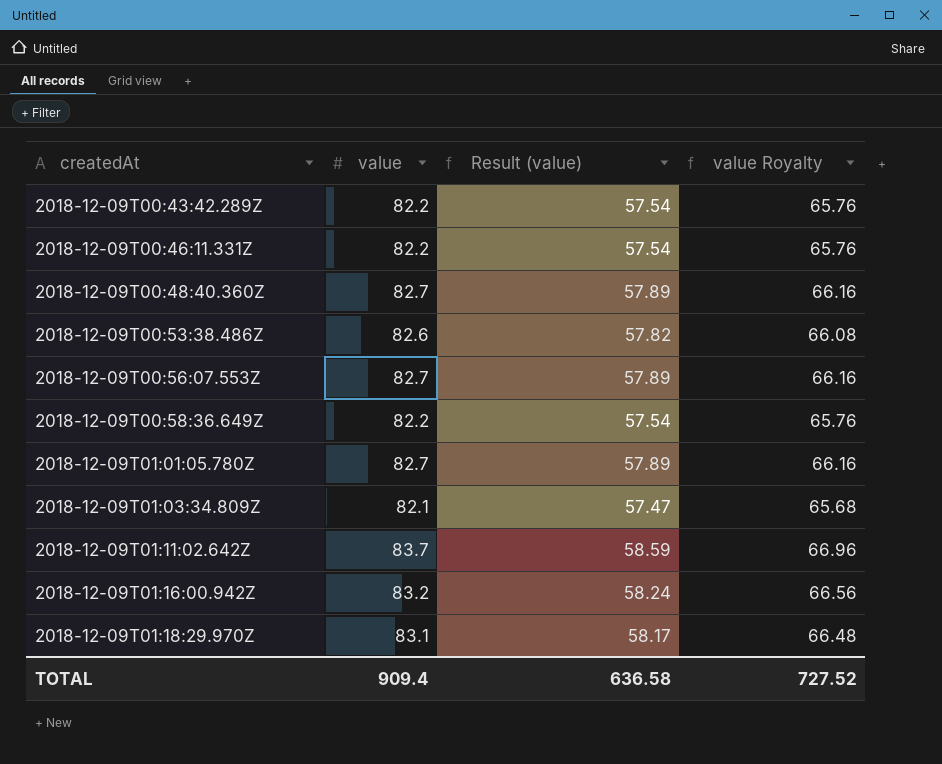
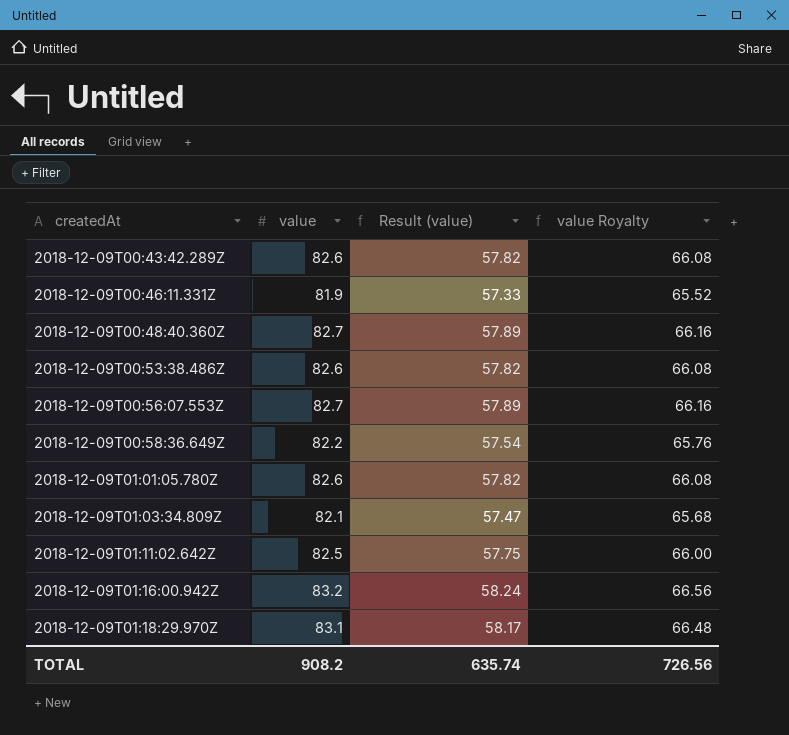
2018-12-09T00:43:42.289Z | value: 82.2 -> 82.6
2018-12-09T00:43:42.289Z | Result (value): 57.54 -> 57.82
2018-12-09T00:43:42.289Z | value Royalty: 65.76 -> 66.08
2018-12-09T00:46:11.331Z | value: 82.2 -> 81.9
2018-12-09T00:46:11.331Z | Result (value): 57.54 -> 57.33
2018-12-09T00:46:11.331Z | value Royalty: 65.76 -> 65.52
2018-12-09T01:01:05.780Z | value: 82.7 -> 82.6
2018-12-09T01:01:05.780Z | Result (value): 57.89 -> 57.82
2018-12-09T01:01:05.780Z | value Royalty: 66.16 -> 66.08
2018-12-09T01:11:02.642Z | value: 83.7 -> 82.5
2018-12-09T01:11:02.642Z | Result (value): 58.59 -> 57.75
2018-12-09T01:11:02.642Z | value Royalty: 66.96 -> 66.00
TOTAL | value: 909.4 -> 908.2
TOTAL | Result (value): 636.58 -> 635.74
TOTAL | value Royalty: 727.52 -> 726.56

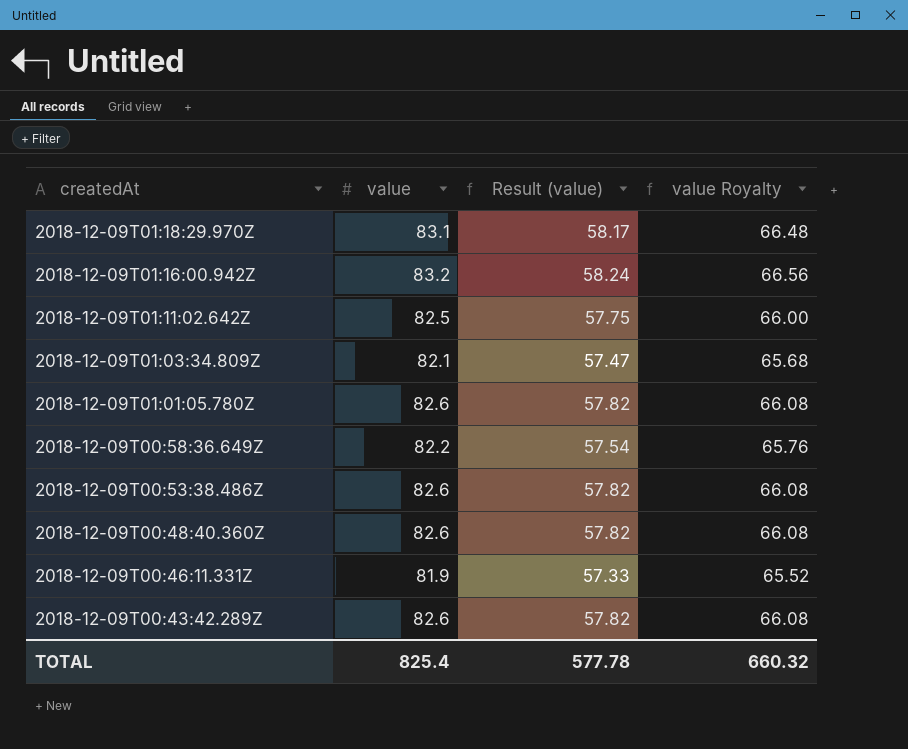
row order: createdAt ascending -> createdAt descending
row 2018-12-09T00:56:07.553Z: 82.7 | 57.89 | 66.16 -> none
2018-12-09T00:48:40.360Z | value: 82.7 -> 82.6
2018-12-09T00:48:40.360Z | Result (value): 57.89 -> 57.82
2018-12-09T00:48:40.360Z | value Royalty: 66.16 -> 66.08
TOTAL | value: 908.2 -> 825.4
TOTAL | Result (value): 635.74 -> 577.78
TOTAL | value Royalty: 726.56 -> 660.32

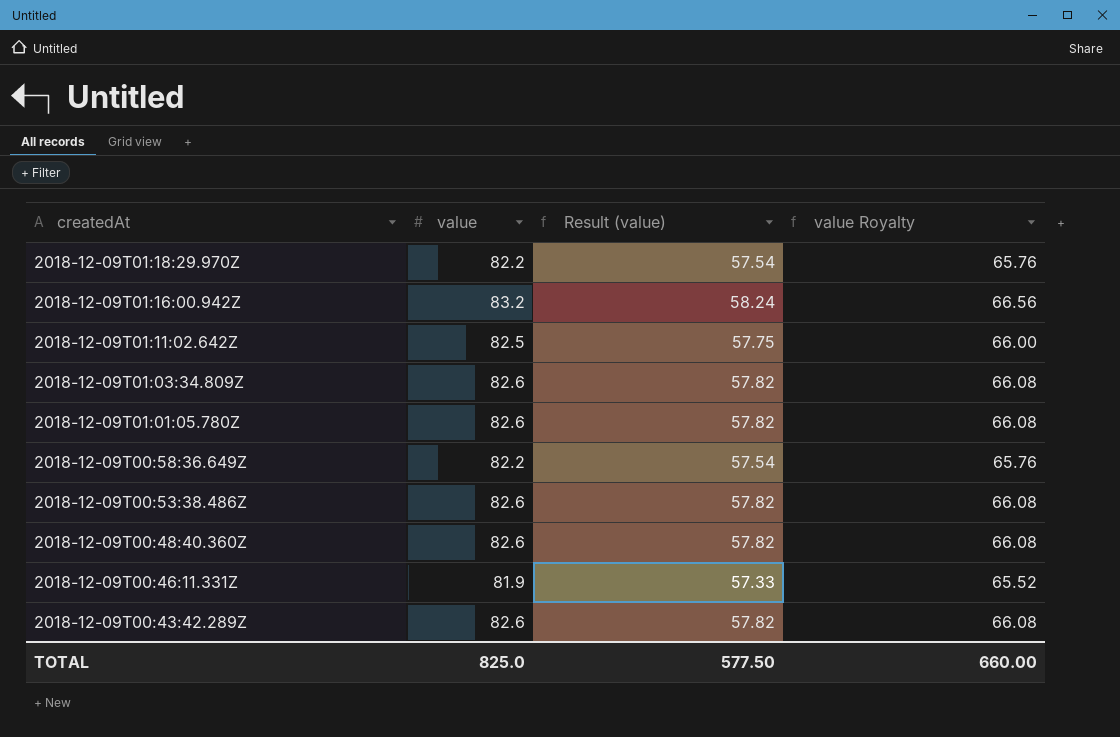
2018-12-09T01:18:29.970Z | value: 83.1 -> 82.2
2018-12-09T01:18:29.970Z | Result (value): 58.17 -> 57.54
2018-12-09T01:18:29.970Z | value Royalty: 66.48 -> 65.76
2018-12-09T01:03:34.809Z | value: 82.1 -> 82.6
2018-12-09T01:03:34.809Z | Result (value): 57.47 -> 57.82
2018-12-09T01:03:34.809Z | value Royalty: 65.68 -> 66.08
TOTAL | value: 825.4 -> 825.0
TOTAL | Result (value): 577.78 -> 577.50
TOTAL | value Royalty: 660.32 -> 660.00

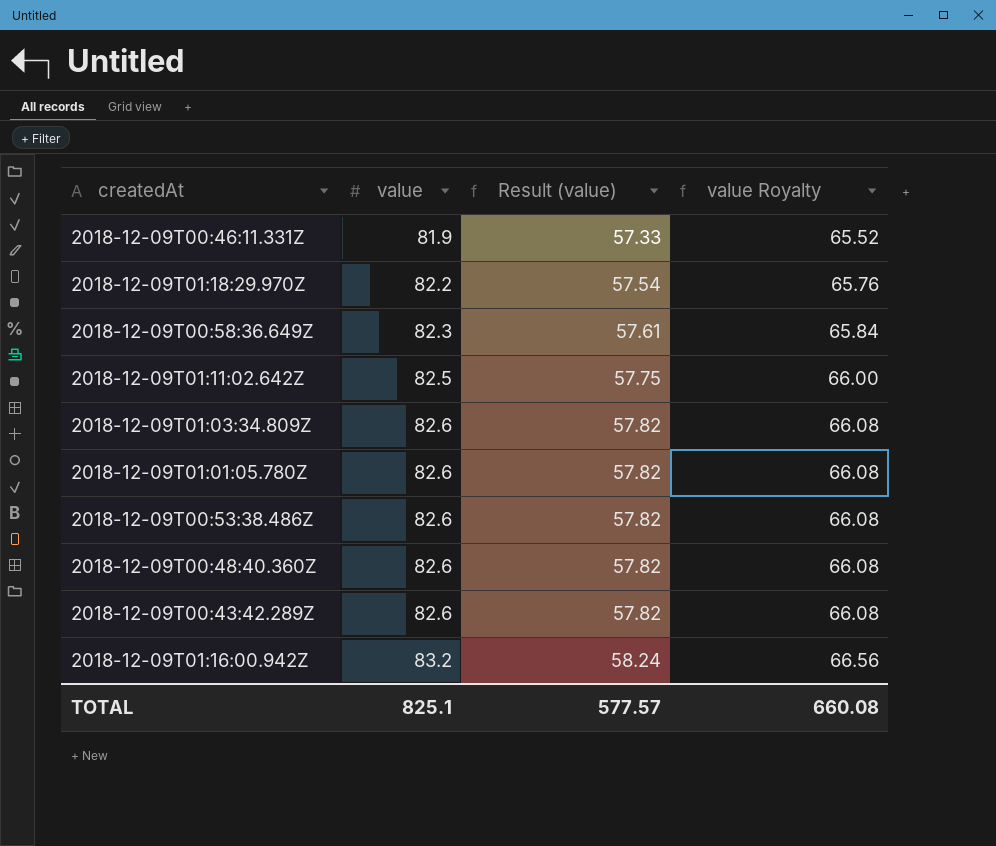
row order: createdAt descending -> value ascending
2018-12-09T00:58:36.649Z | value: 82.2 -> 82.3
2018-12-09T00:58:36.649Z | Result (value): 57.54 -> 57.61
2018-12-09T00:58:36.649Z | value Royalty: 65.76 -> 65.84
TOTAL | value: 825.0 -> 825.1
TOTAL | Result (value): 577.50 -> 577.57
TOTAL | value Royalty: 660.00 -> 660.08

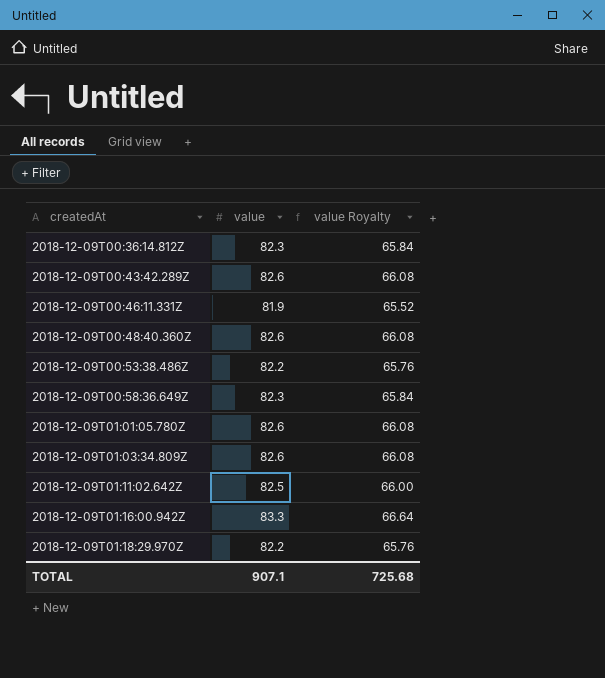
row order: value ascending -> createdAt ascending
column Result (value) | formula: [value] * 0.7 -> none
row 2018-12-09T00:36:14.812Z: none -> 82.3 | 65.84
2018-12-09T00:53:38.486Z | value: 82.6 -> 82.2
2018-12-09T00:53:38.486Z | value Royalty: 66.08 -> 65.76
2018-12-09T01:16:00.942Z | value: 83.2 -> 83.3
2018-12-09T01:16:00.942Z | value Royalty: 66.56 -> 66.64
TOTAL | value: 825.1 -> 907.1
TOTAL | value Royalty: 660.08 -> 725.68

